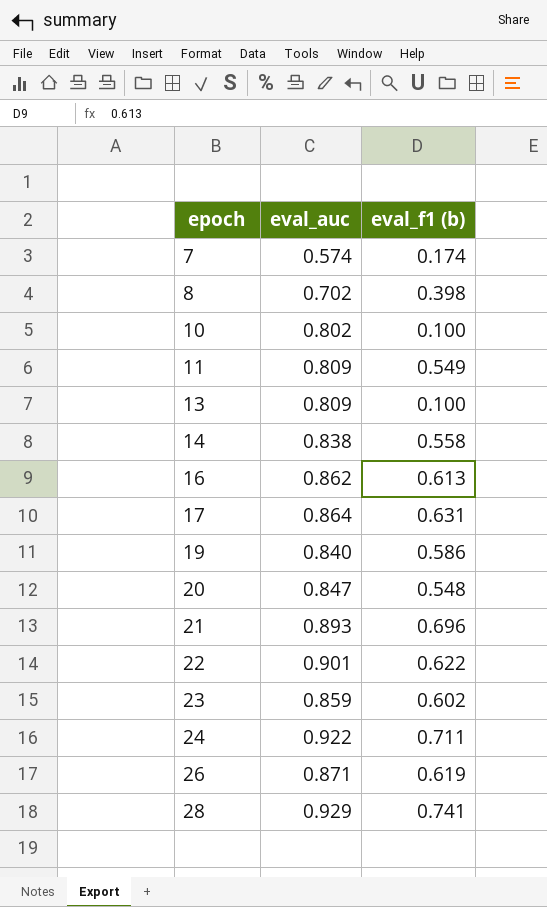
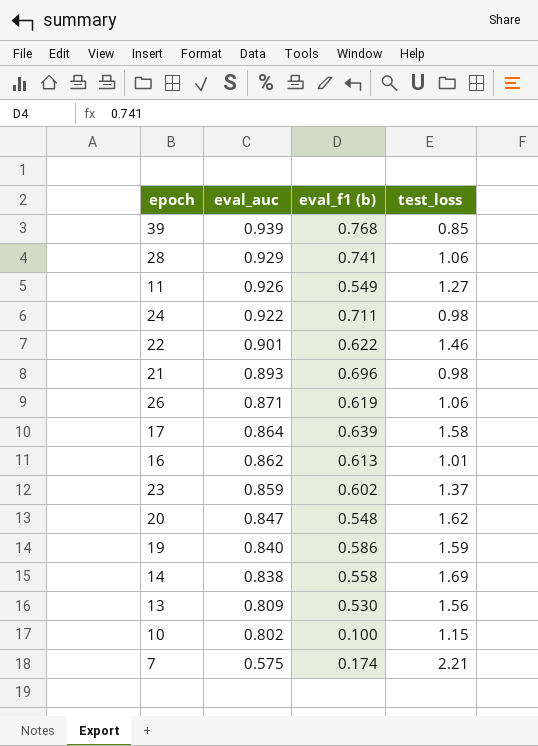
row order: epoch ascending -> eval_auc descending
column test_loss | position: none -> 4
row 8: 0.702 | 0.398 -> none
row 39: none -> 0.939 | 0.768 | 0.85
11 | eval_auc: 0.809 -> 0.926
17 | eval_f1 (b): 0.631 -> 0.639
13 | eval_f1 (b): 0.100 -> 0.530
7 | eval_auc: 0.574 -> 0.575

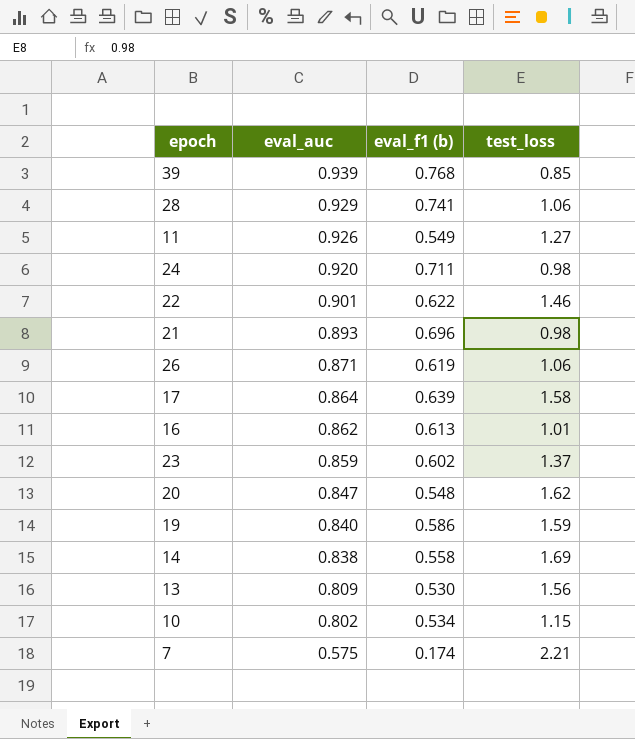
24 | eval_auc: 0.922 -> 0.920
10 | eval_f1 (b): 0.100 -> 0.534

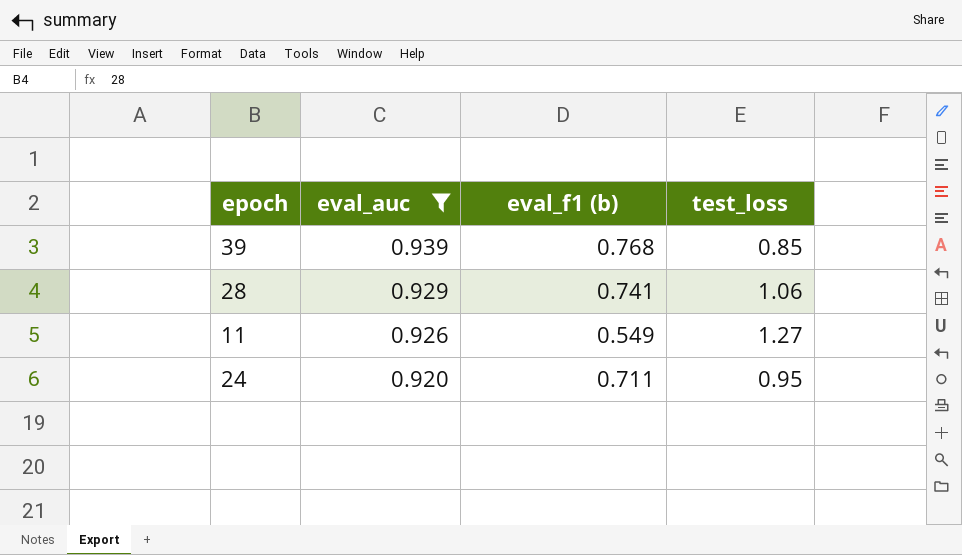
filter: none -> eval_auc >= 0.920
24 | test_loss: 0.98 -> 0.95

